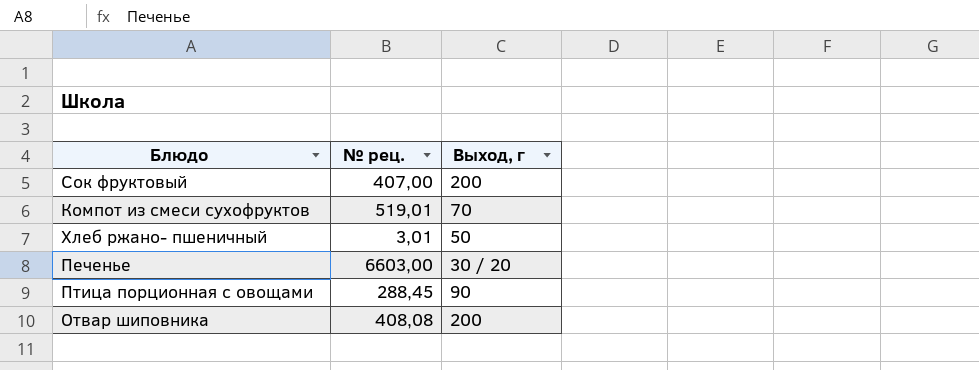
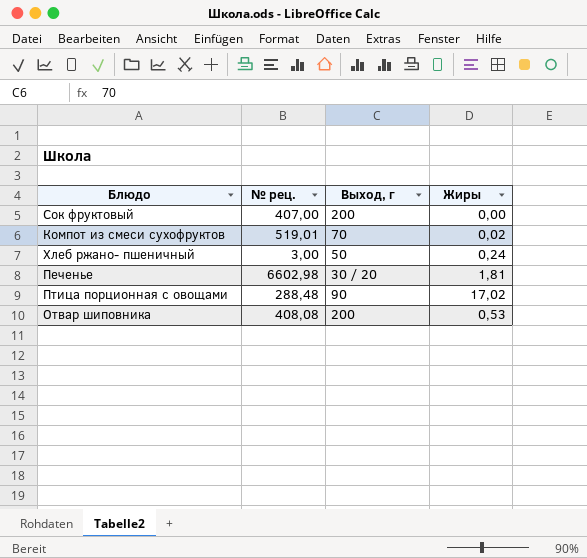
column Жиры | position: none -> 4
Хлеб ржано- пшеничный | № рец.: 3,01 -> 3,00
Печенье | № рец.: 6603,00 -> 6602,98
Птица порционная с овощами | № рец.: 288,45 -> 288,48

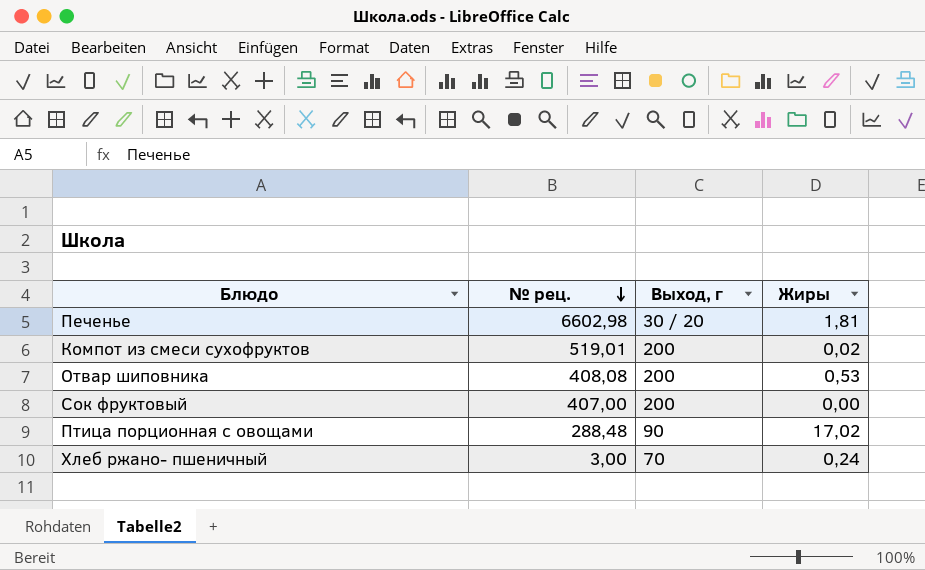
row order: none -> № рец. descending
Компот из смеси сухофруктов | Выход, г: 70 -> 200
Хлеб ржано- пшеничный | Выход, г: 50 -> 70

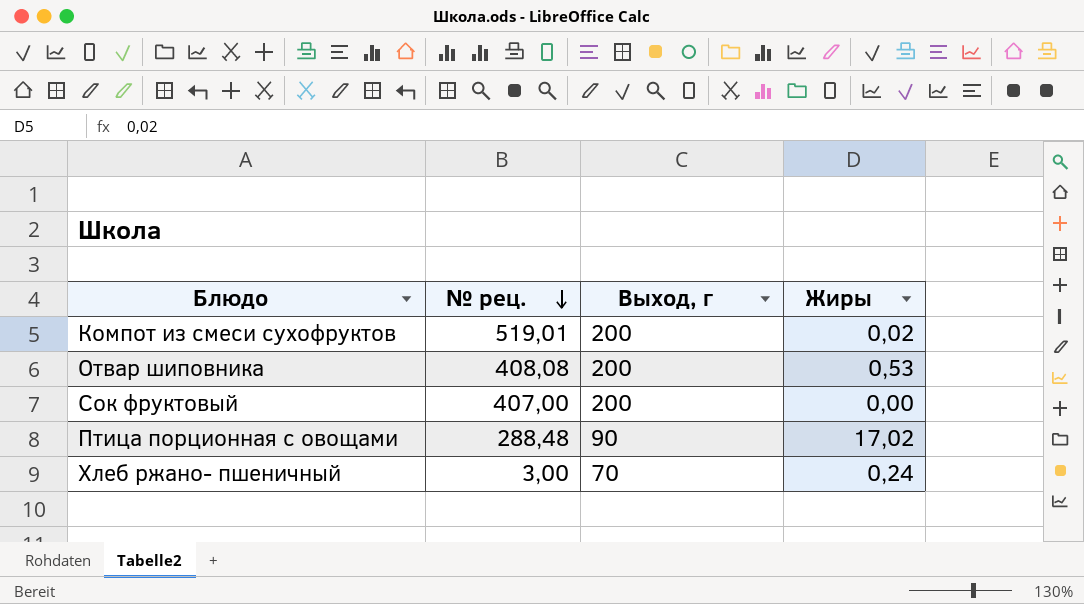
row Печенье: 6602,98 | 30 / 20 | 1,81 -> none

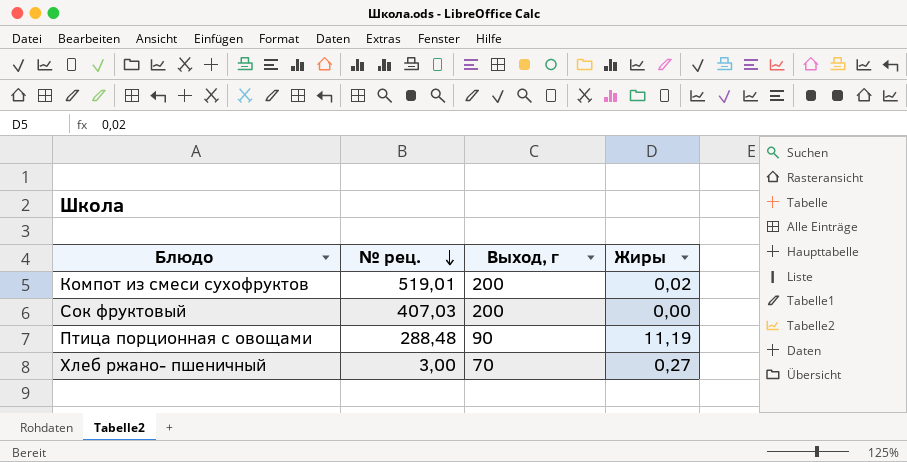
row Отвар шиповника: 408,08 | 200 | 0,53 -> none
Сок фруктовый | № рец.: 407,00 -> 407,03
Птица порционная с овощами | Жиры: 17,02 -> 11,19
Хлеб ржано- пшеничный | Жиры: 0,24 -> 0,27

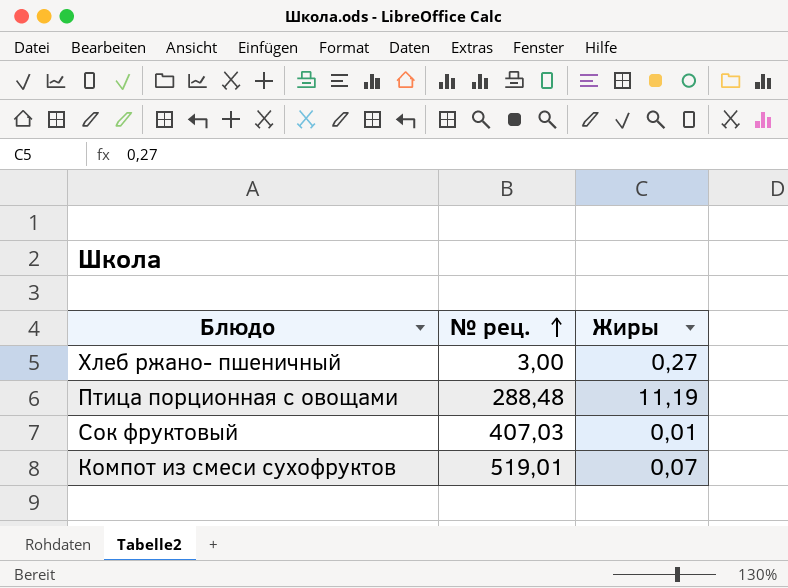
row order: № рец. descending -> № рец. ascending
column Выход, г | position: 3 -> none
Сок фруктовый | Жиры: 0,00 -> 0,01
Компот из смеси сухофруктов | Жиры: 0,02 -> 0,07

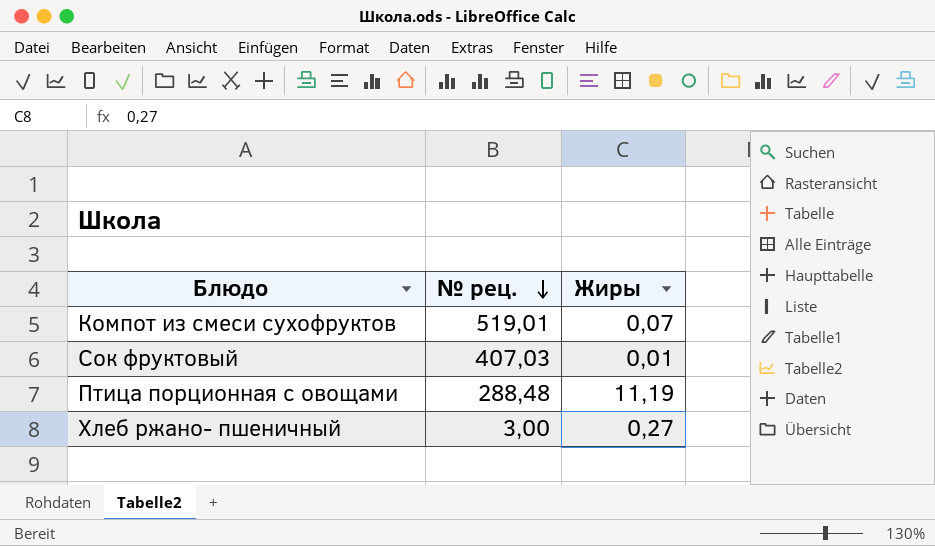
row order: № рец. ascending -> № рец. descending

